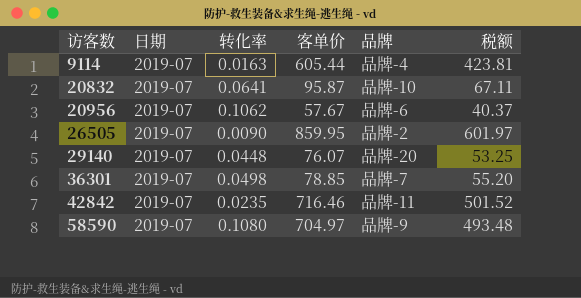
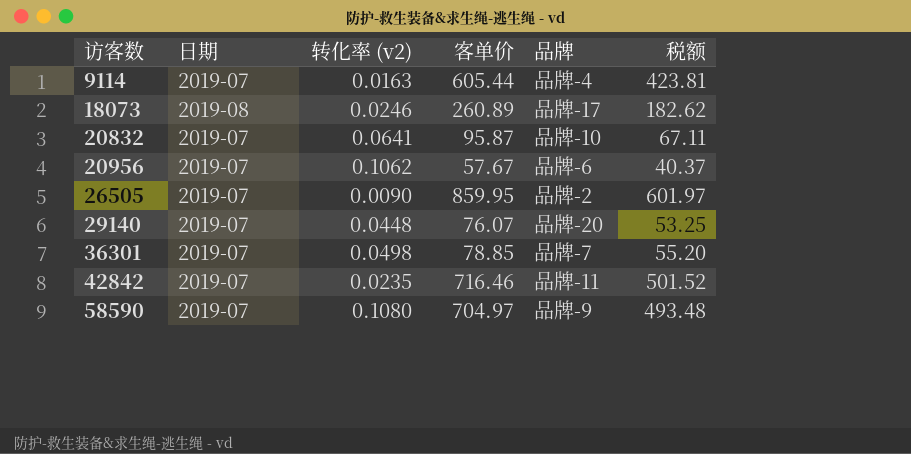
column name: 转化率 -> 转化率 (v2)
row 18073: none -> 2019-08 | 0.0246 | 260.89 | 品牌-17 | 182.62

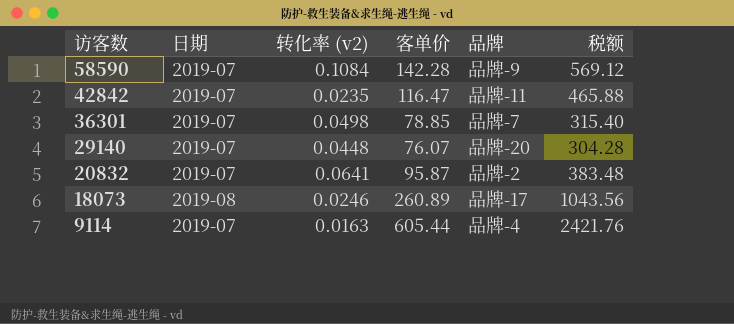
row order: 访客数 ascending -> 访客数 descending
column 税额 | formula: [客单价] * 0.7 -> [客单价] * 4
row 20956: 2019-07 | 0.1062 | 57.67 | 品牌-6 | 40.37 -> none
row 26505: 2019-07 | 0.0090 | 859.95 | 品牌-2 | 601.97 -> none
58590 | 转化率 (v2): 0.1080 -> 0.1084
58590 | 客单价: 704.97 -> 142.28
42842 | 客单价: 716.46 -> 116.47
20832 | 品牌: 品牌-10 -> 品牌-2

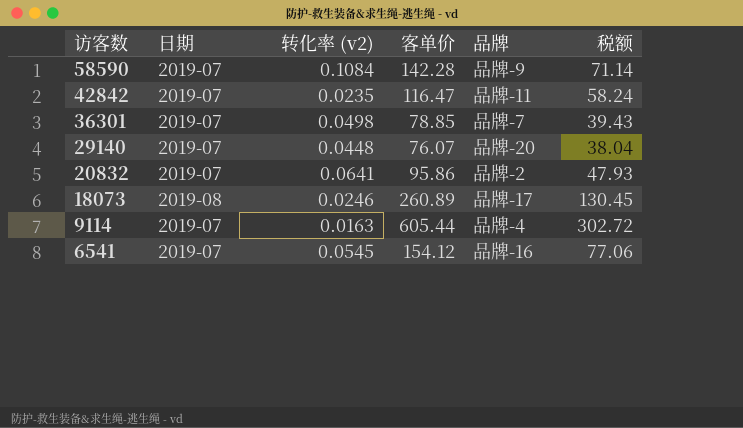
column 税额 | formula: [客单价] * 4 -> [客单价] * 0.5
20832 | 客单价: 95.87 -> 95.86
row 6541: none -> 2019-07 | 0.0545 | 154.12 | 品牌-16 | 77.06

